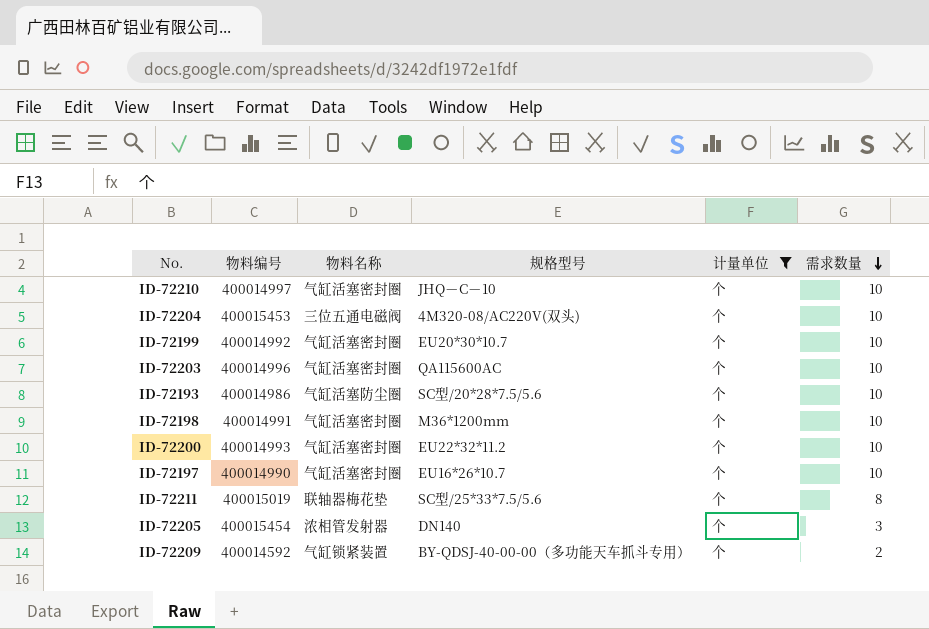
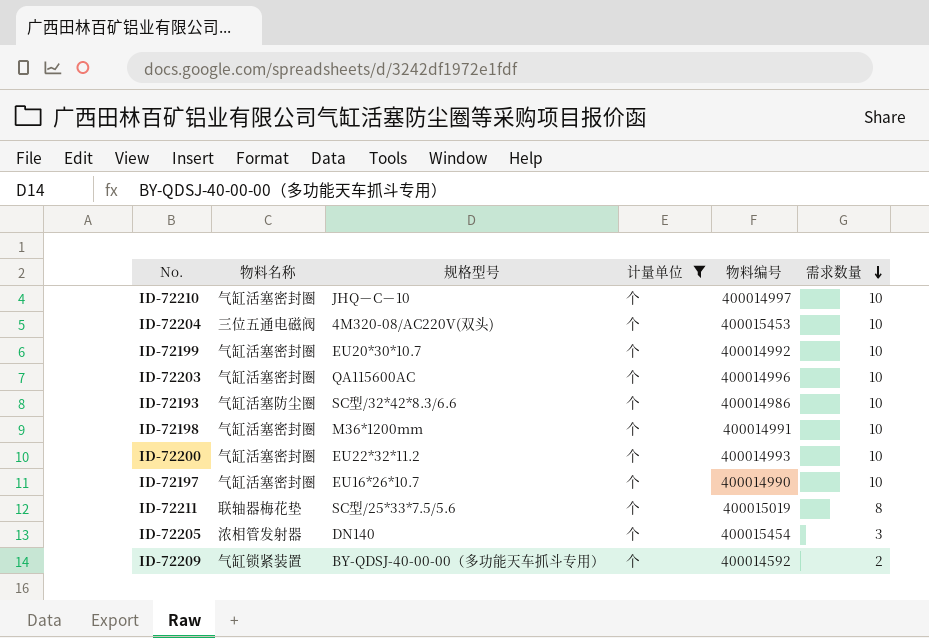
column 物料编号 | position: 2 -> 5
ID-72193 | 规格型号: SC型/20*28*7.5/5.6 -> SC型/32*42*8.3/6.6

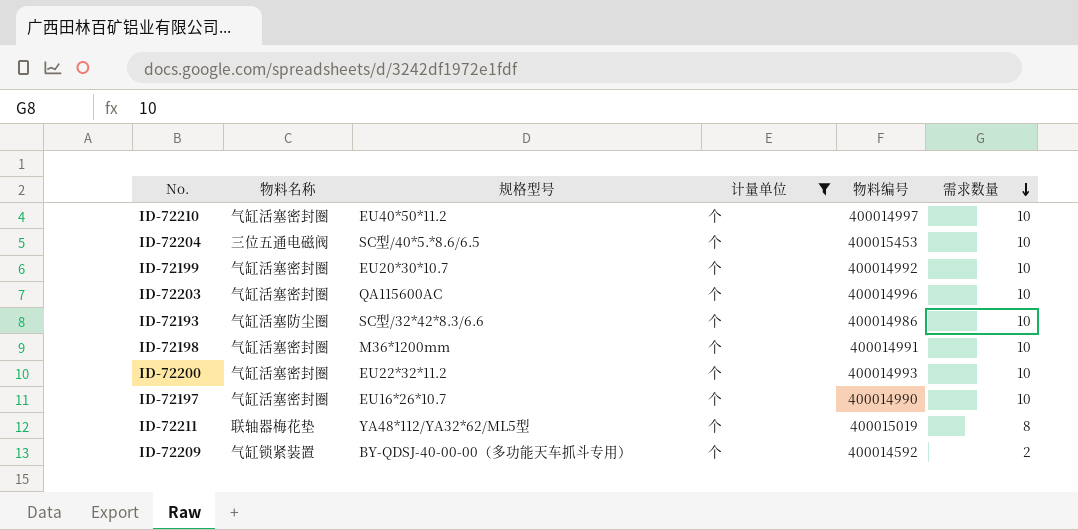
row ID-72205: 浓相管发射器 | DN140 | 个 | 400015454 | 3 -> none
ID-72210 | 规格型号: JHQ－C－10 -> EU40*50*11.2
ID-72204 | 规格型号: 4M320-08/AC220V(双头) -> SC型/40*5.*8.6/6.5
ID-72211 | 规格型号: SC型/25*33*7.5/5.6 -> YA48*112/YA32*62/ML5型

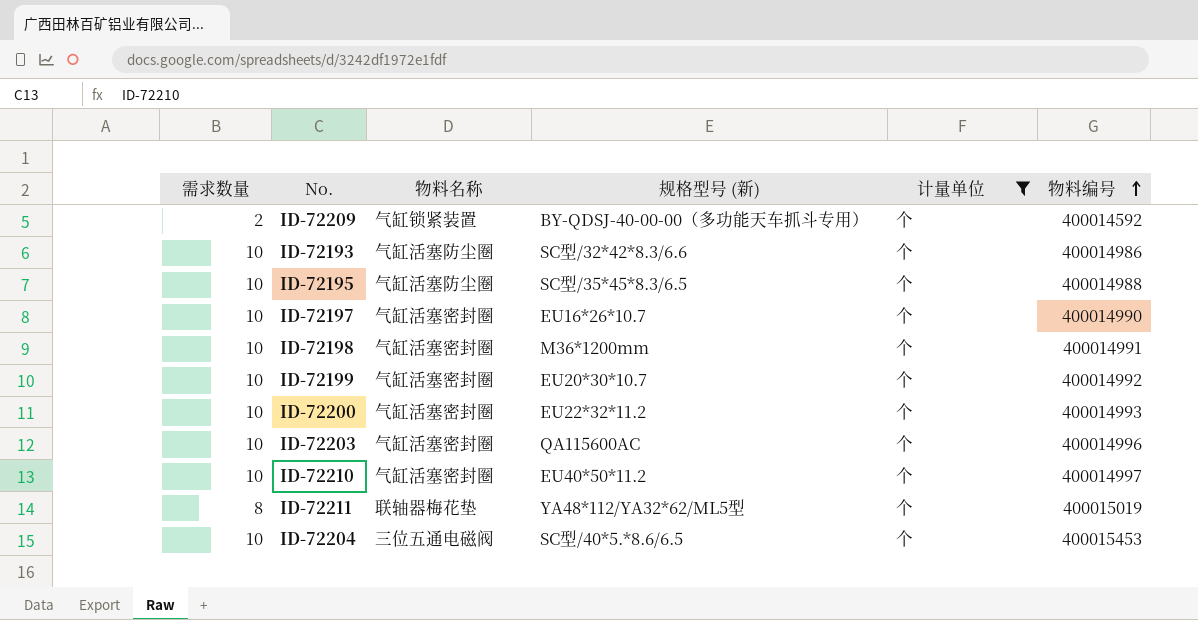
row order: 需求数量 descending -> 物料编号 ascending
column 需求数量 | position: 6 -> 1
column name: 规格型号 -> 规格型号 (新)
row ID-72195: none -> 10 | 气缸活塞防尘圈 | SC型/35*45*8.3/6.5 | 个 | 400014988

